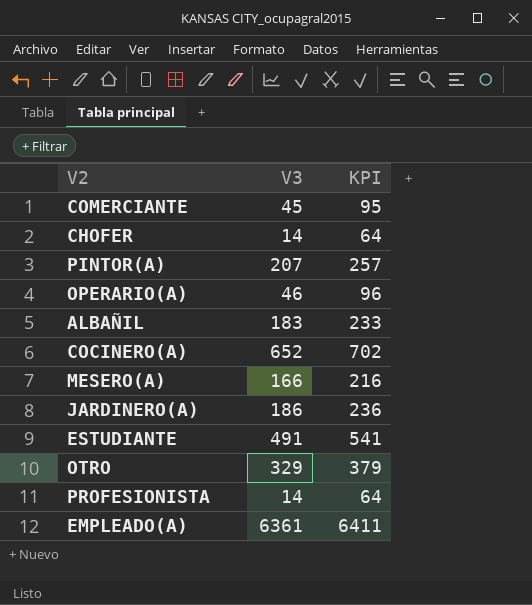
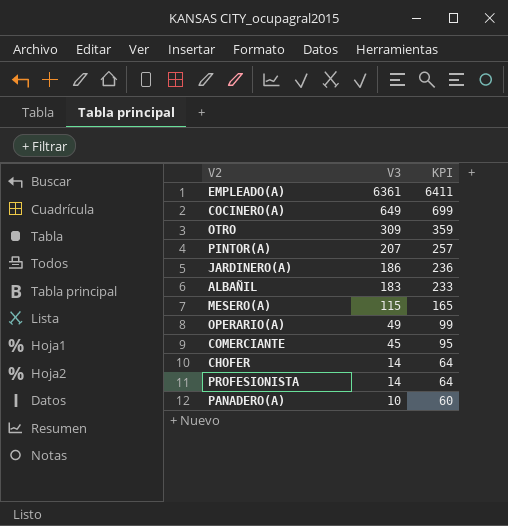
row order: none -> V3 descending
row ESTUDIANTE: 491 | 541 -> none
COCINERO(A) | V3: 652 -> 649
COCINERO(A) | KPI: 702 -> 699
OTRO | V3: 329 -> 309
OTRO | KPI: 379 -> 359
MESERO(A) | V3: 166 -> 115
MESERO(A) | KPI: 216 -> 165
OPERARIO(A) | V3: 46 -> 49
OPERARIO(A) | KPI: 96 -> 99
row PANADERO(A): none -> 10 | 60

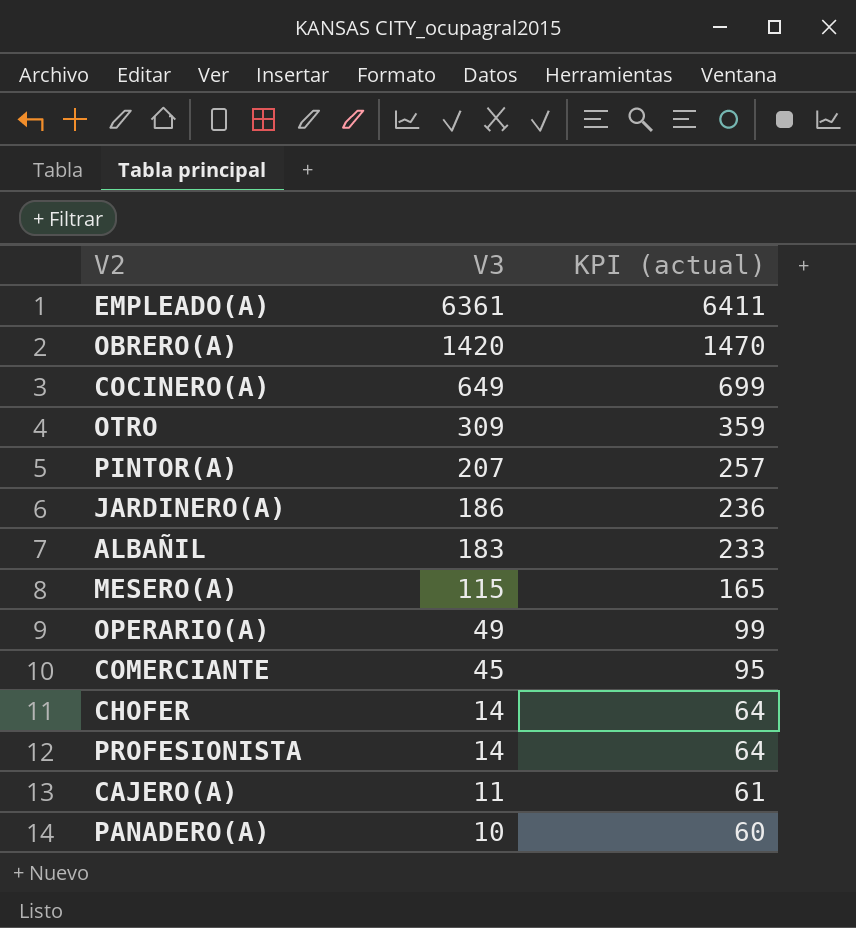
column name: KPI -> KPI (actual)
row OBRERO(A): none -> 1420 | 1470
row CAJERO(A): none -> 11 | 61

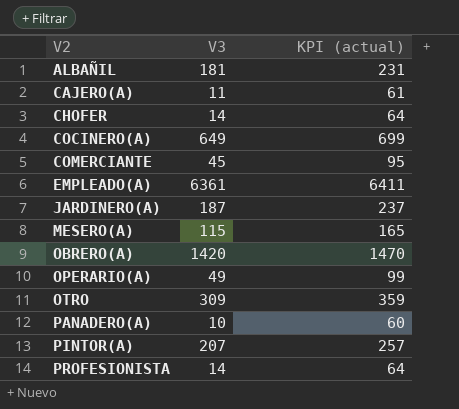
row order: V3 descending -> V2 ascending
ALBAÑIL | V3: 183 -> 181
ALBAÑIL | KPI (actual): 233 -> 231
JARDINERO(A) | V3: 186 -> 187
JARDINERO(A) | KPI (actual): 236 -> 237

